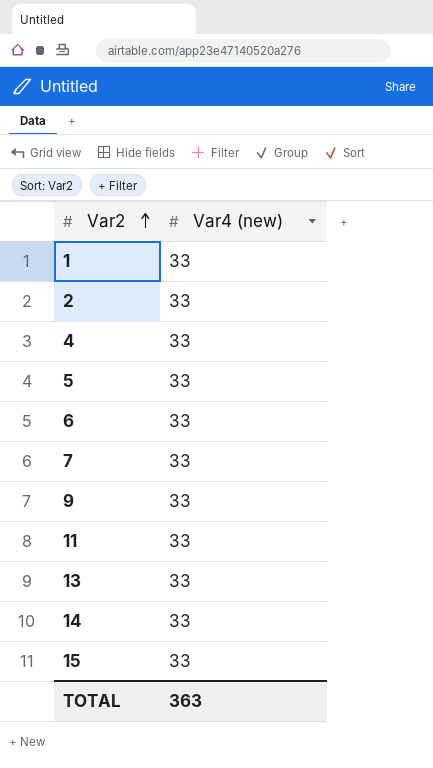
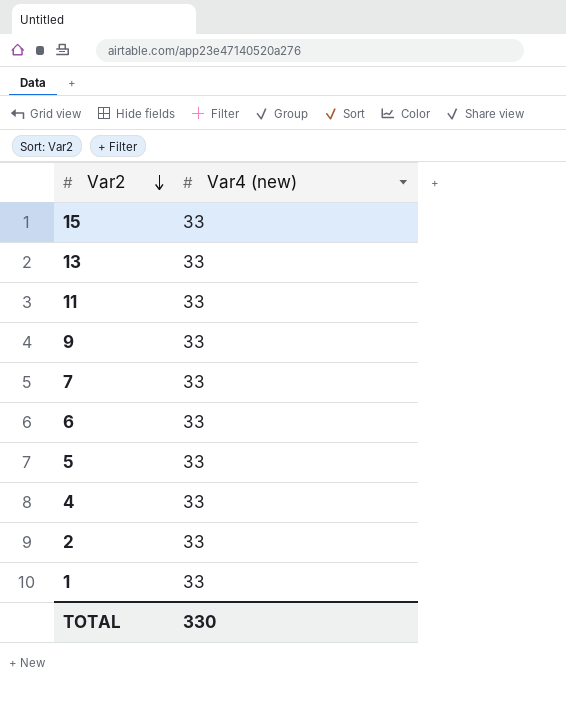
row order: Var2 ascending -> Var2 descending
row 14: 33 -> none
TOTAL | Var4 (new): 363 -> 330

